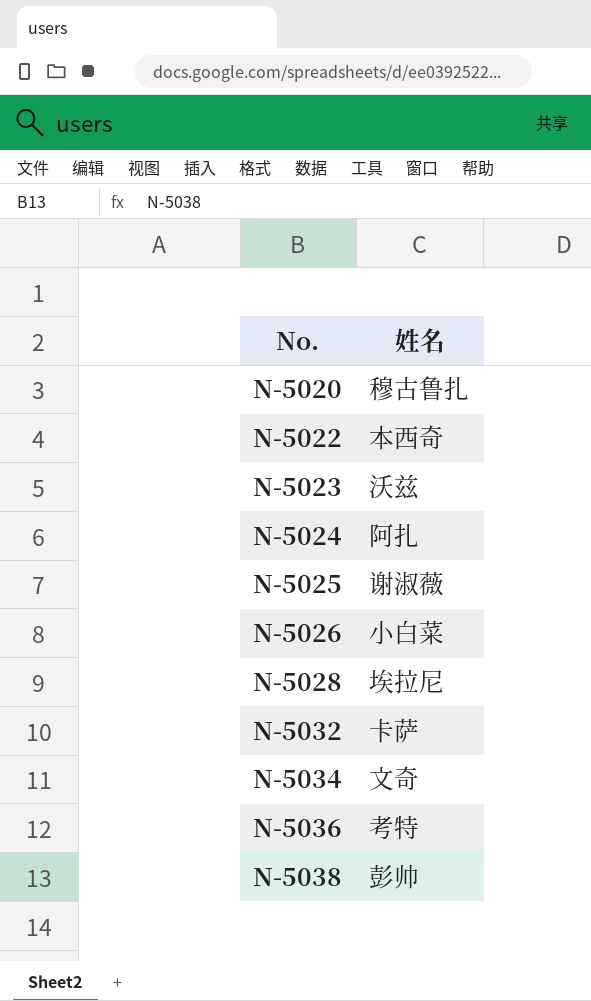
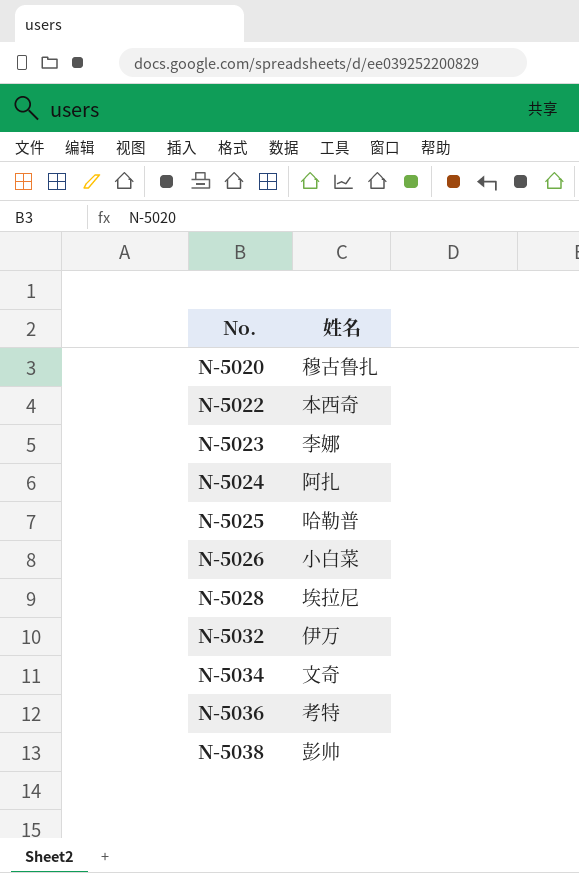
N-5023 | 姓名: 沃兹 -> 李娜
N-5025 | 姓名: 谢淑薇 -> 哈勒普
N-5032 | 姓名: 卡萨 -> 伊万

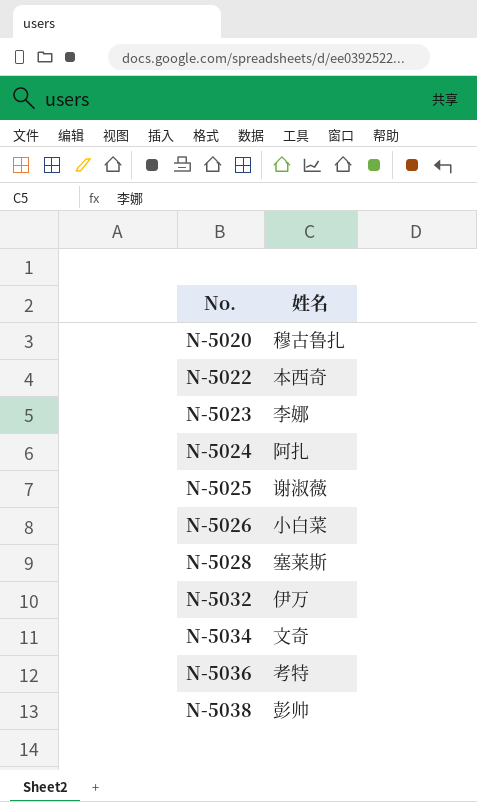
N-5025 | 姓名: 哈勒普 -> 谢淑薇
N-5028 | 姓名: 埃拉尼 -> 塞莱斯

